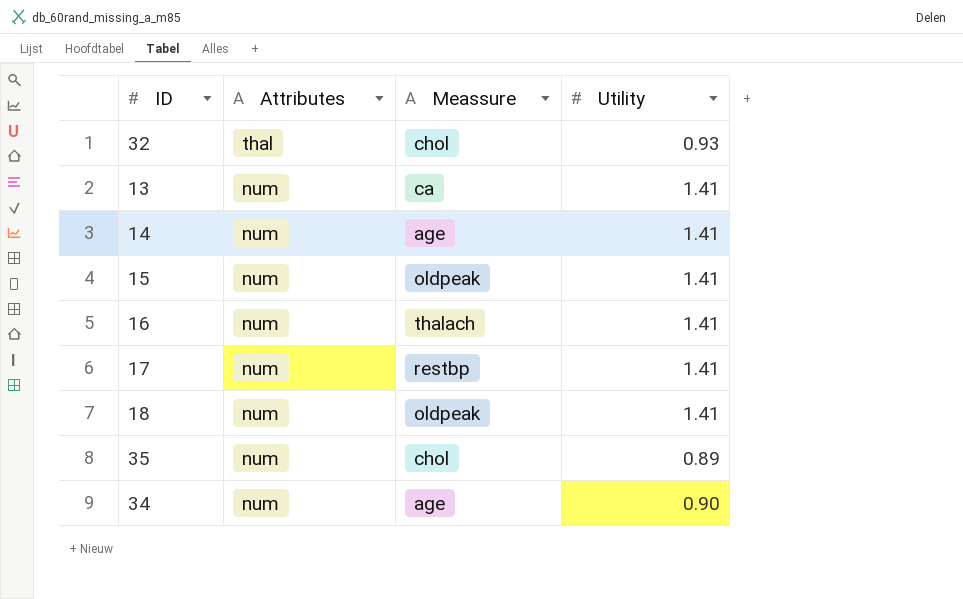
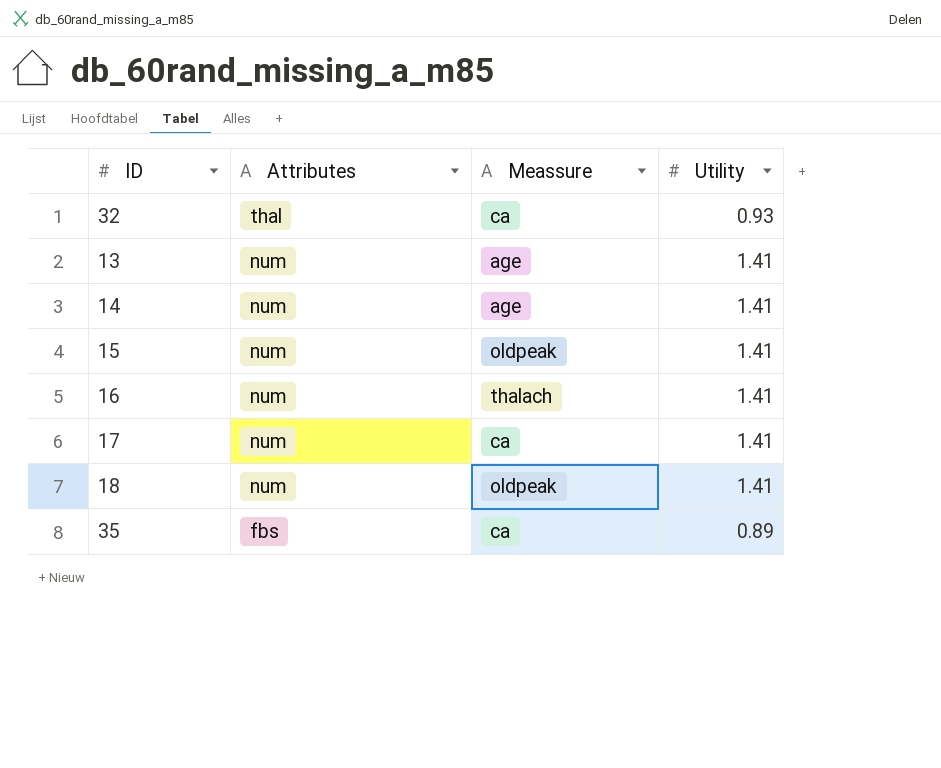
row 34: num | age | 0.90 -> none
32 | Meassure: chol -> ca
13 | Meassure: ca -> age
17 | Meassure: restbp -> ca
35 | Attributes: num -> fbs
35 | Meassure: chol -> ca

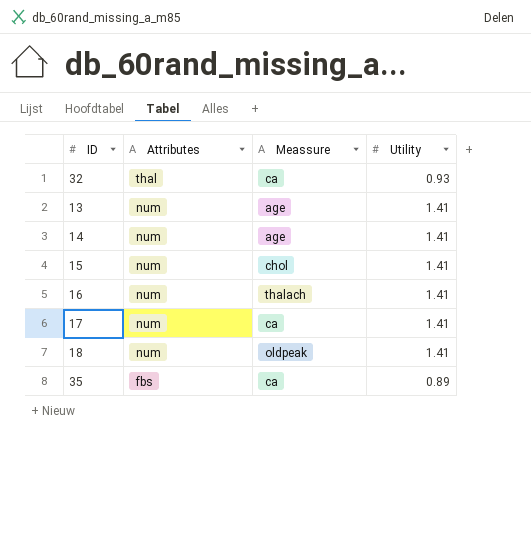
15 | Meassure: oldpeak -> chol

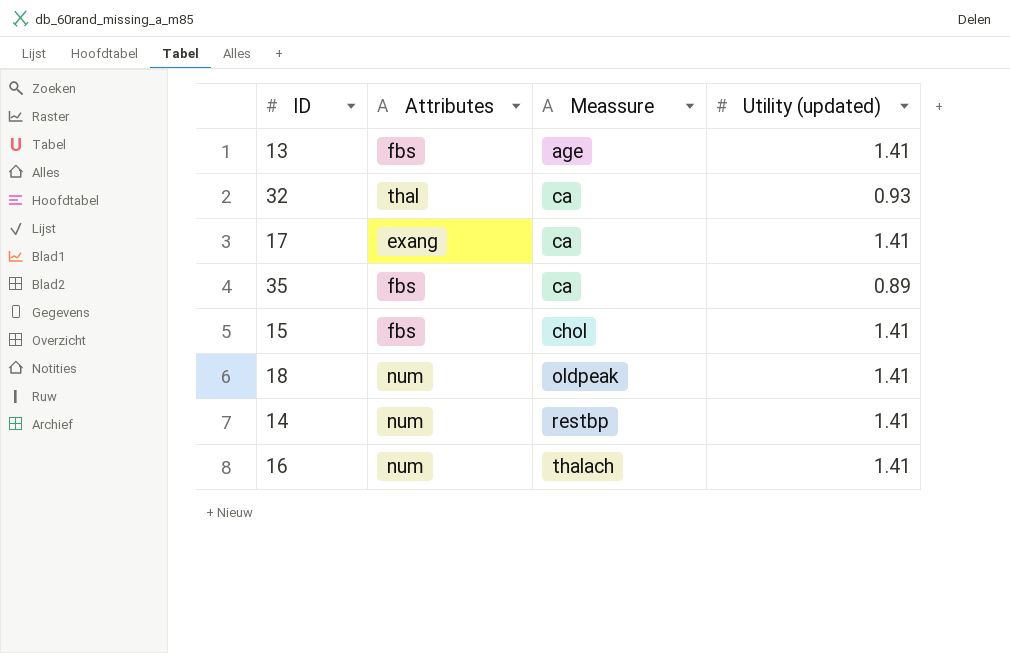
row order: Attributes descending -> Meassure ascending
column name: Utility -> Utility (updated)
13 | Attributes: num -> fbs
17 | Attributes: num -> exang
15 | Attributes: num -> fbs
14 | Meassure: age -> restbp

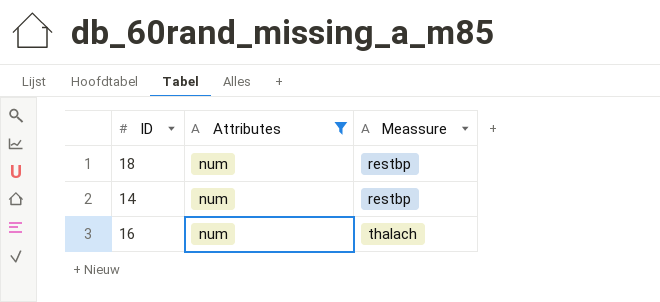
filter: none -> Attributes = num
column Utility (updated) | position: 4 -> none
18 | Meassure: oldpeak -> restbp

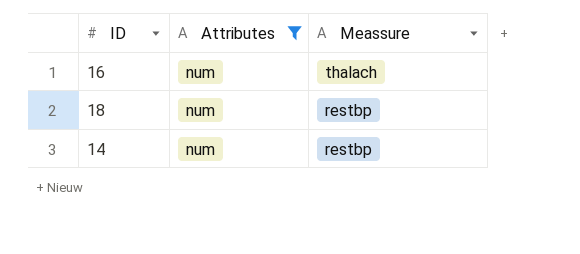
row order: Meassure ascending -> Meassure descending

